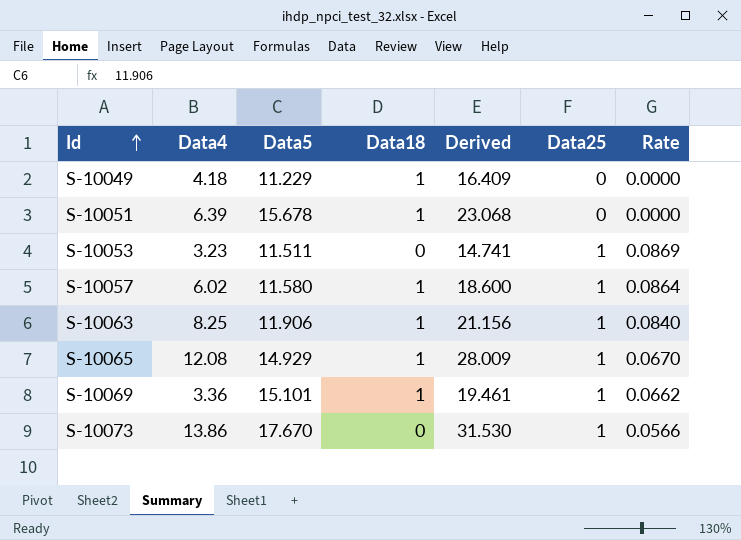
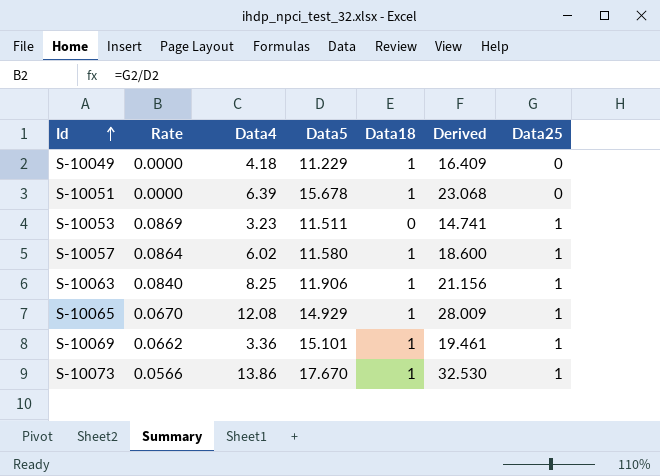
column Rate | position: 7 -> 2
S-10073 | Data18: 0 -> 1
S-10073 | Derived: 31.530 -> 32.530

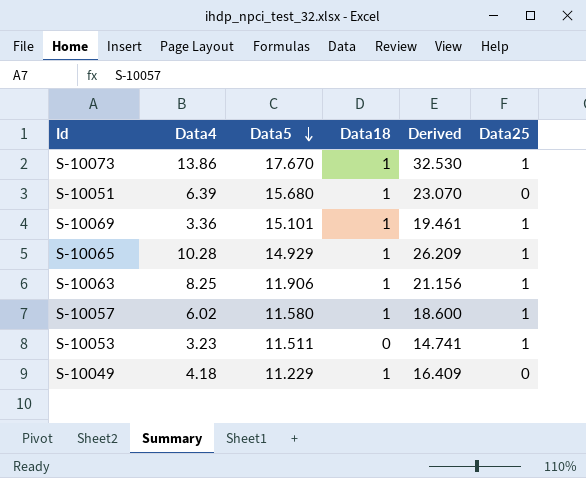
row order: Id ascending -> Data5 descending
column Rate | formula: [Data25] / [Data5] -> none
S-10051 | Data5: 15.678 -> 15.680
S-10051 | Derived: 23.068 -> 23.070
S-10065 | Data4: 12.08 -> 10.28
S-10065 | Derived: 28.009 -> 26.209

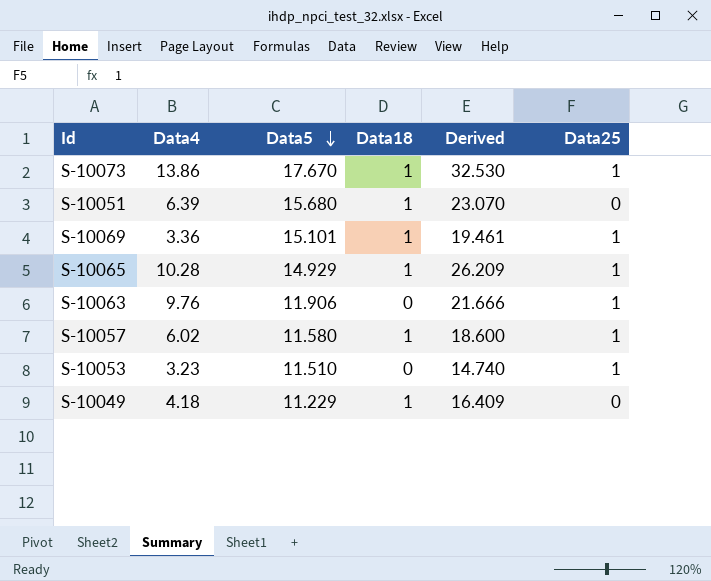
S-10063 | Data4: 8.25 -> 9.76
S-10063 | Data18: 1 -> 0
S-10063 | Derived: 21.156 -> 21.666
S-10053 | Data5: 11.511 -> 11.510
S-10053 | Derived: 14.741 -> 14.740

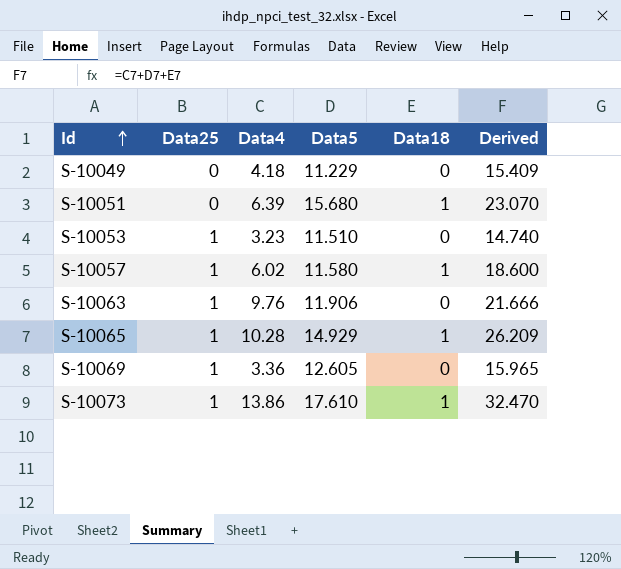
row order: Data5 descending -> Id ascending
column Data25 | position: 6 -> 2
S-10049 | Data18: 1 -> 0
S-10049 | Derived: 16.409 -> 15.409
S-10069 | Data5: 15.101 -> 12.605
S-10069 | Data18: 1 -> 0
S-10069 | Derived: 19.461 -> 15.965
S-10073 | Data5: 17.670 -> 17.610
S-10073 | Derived: 32.530 -> 32.470

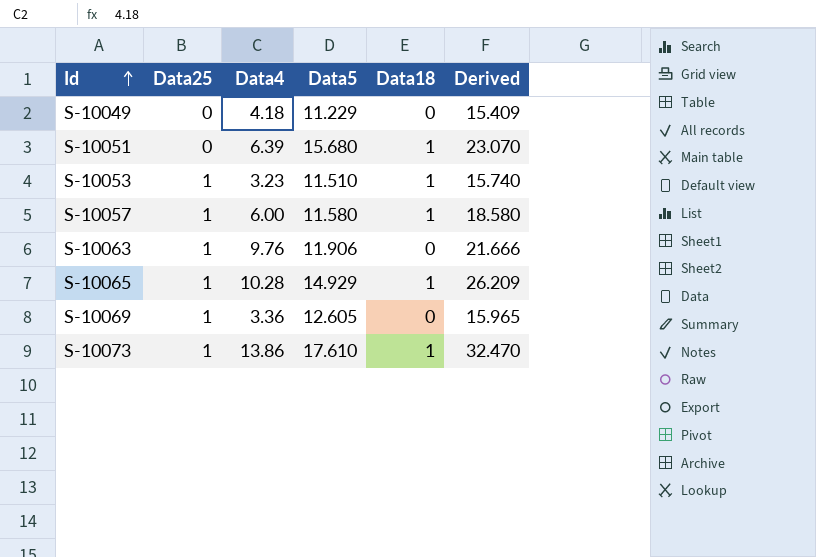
S-10053 | Data18: 0 -> 1
S-10053 | Derived: 14.740 -> 15.740
S-10057 | Data4: 6.02 -> 6.00
S-10057 | Derived: 18.600 -> 18.580

